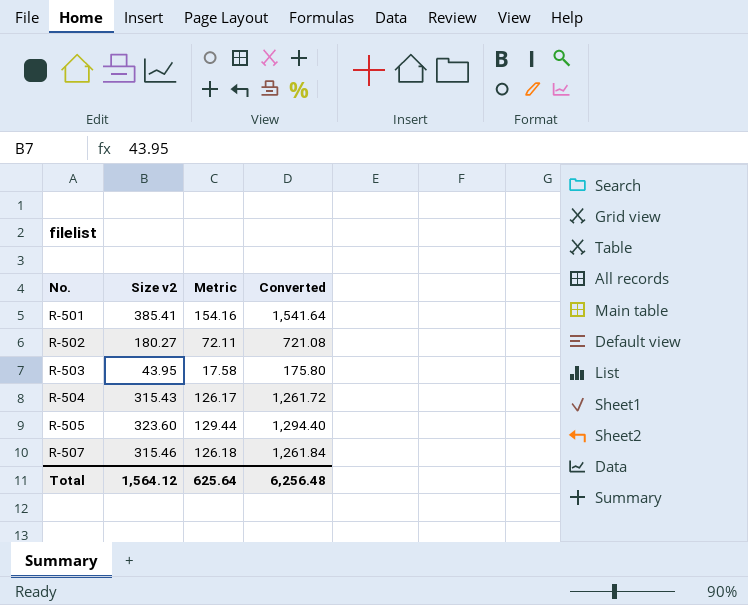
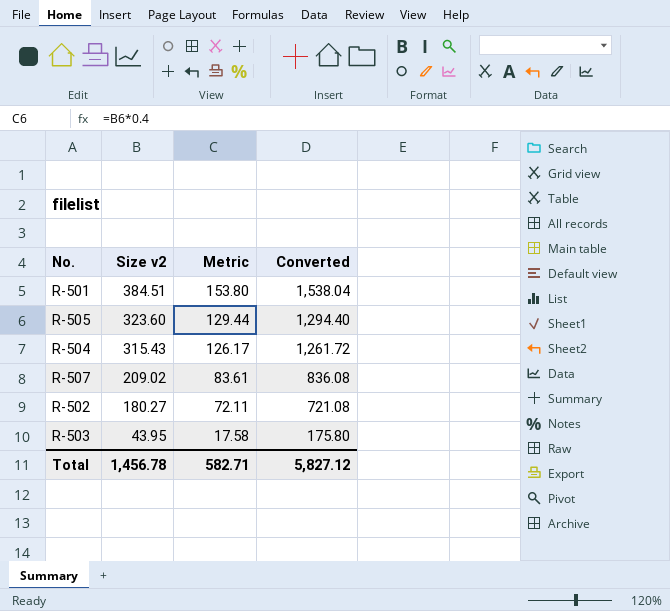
row order: No. ascending -> Size v2 descending
R-501 | Size v2: 385.41 -> 384.51
R-501 | Metric: 154.16 -> 153.80
R-501 | Converted: 1,541.64 -> 1,538.04
R-507 | Size v2: 315.46 -> 209.02
R-507 | Metric: 126.18 -> 83.61
R-507 | Converted: 1,261.84 -> 836.08
Total | Size v2: 1,564.12 -> 1,456.78
Total | Metric: 625.64 -> 582.71
Total | Converted: 6,256.48 -> 5,827.12

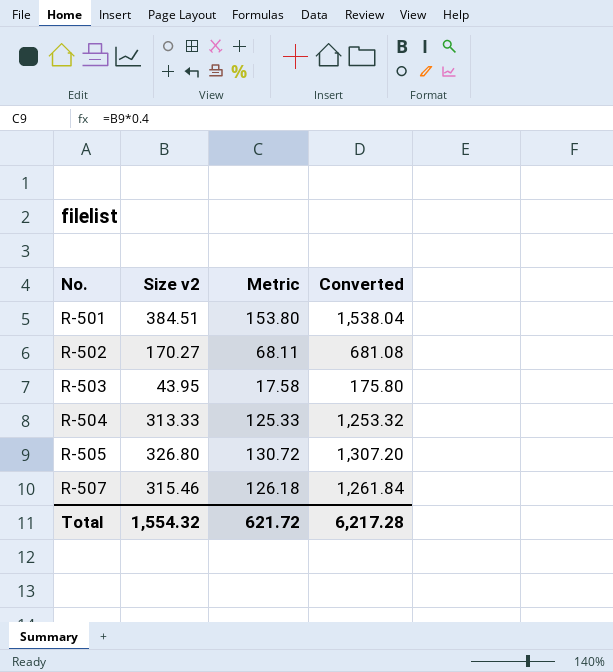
row order: Size v2 descending -> No. ascending
R-502 | Size v2: 180.27 -> 170.27
R-502 | Metric: 72.11 -> 68.11
R-502 | Converted: 721.08 -> 681.08
R-504 | Size v2: 315.43 -> 313.33
R-504 | Metric: 126.17 -> 125.33
R-504 | Converted: 1,261.72 -> 1,253.32
R-505 | Size v2: 323.60 -> 326.80
R-505 | Metric: 129.44 -> 130.72
R-505 | Converted: 1,294.40 -> 1,307.20
R-507 | Size v2: 209.02 -> 315.46
R-507 | Metric: 83.61 -> 126.18
R-507 | Converted: 836.08 -> 1,261.84
Total | Size v2: 1,456.78 -> 1,554.32
Total | Metric: 582.71 -> 621.72
Total | Converted: 5,827.12 -> 6,217.28

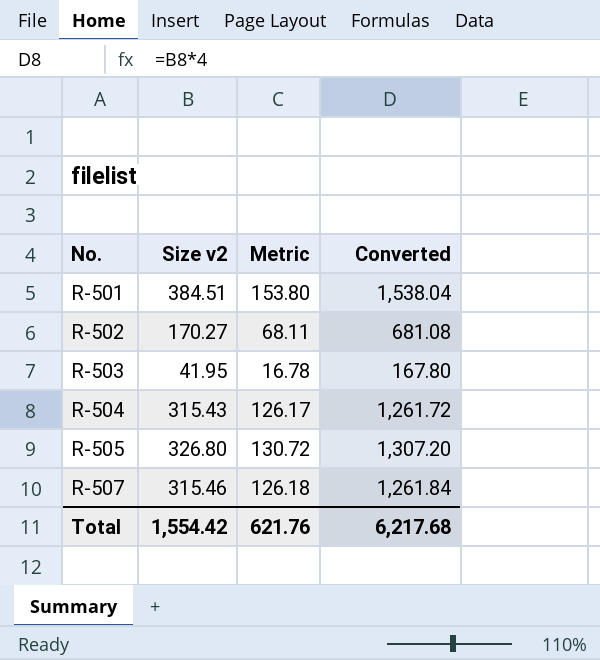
R-503 | Size v2: 43.95 -> 41.95
R-503 | Metric: 17.58 -> 16.78
R-503 | Converted: 175.80 -> 167.80
R-504 | Size v2: 313.33 -> 315.43
R-504 | Metric: 125.33 -> 126.17
R-504 | Converted: 1,253.32 -> 1,261.72
Total | Size v2: 1,554.32 -> 1,554.42
Total | Metric: 621.72 -> 621.76
Total | Converted: 6,217.28 -> 6,217.68

